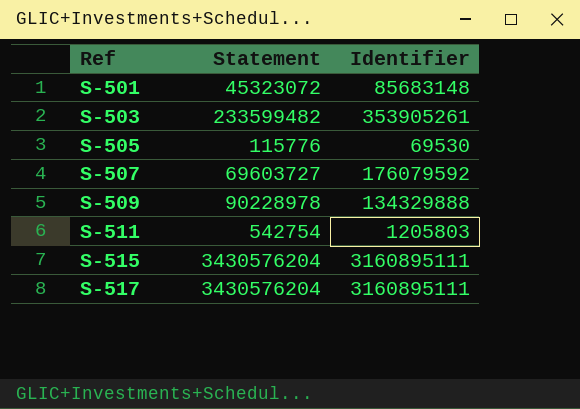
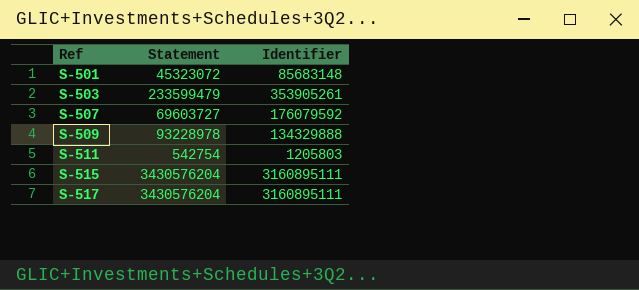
row S-505: 115776 | 69530 -> none
S-503 | Statement: 233599482 -> 233599479
S-509 | Statement: 90228978 -> 93228978

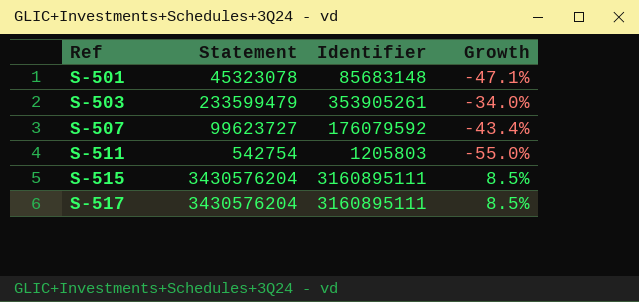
column Growth | formula: none -> ([Statement] - [Identifier]) / [Identifier]
row S-509: 93228978 | 134329888 -> none
S-501 | Statement: 45323072 -> 45323078
S-507 | Statement: 69603727 -> 99623727

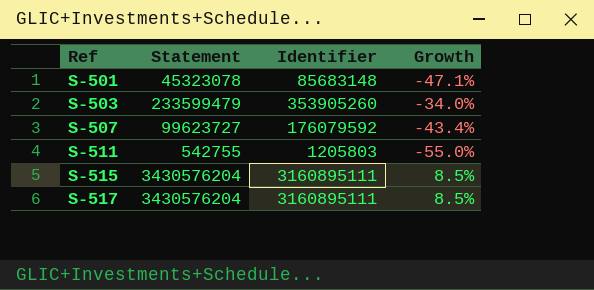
S-503 | Identifier: 353905261 -> 353905260
S-511 | Statement: 542754 -> 542755

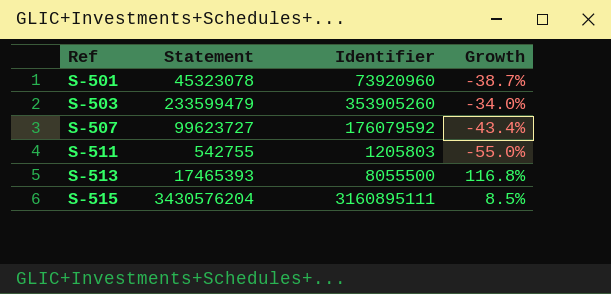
row S-517: 3430576204 | 3160895111 | 8.5% -> none
S-501 | Identifier: 85683148 -> 73920960
S-501 | Growth: -47.1% -> -38.7%
row S-513: none -> 17465393 | 8055500 | 116.8%

